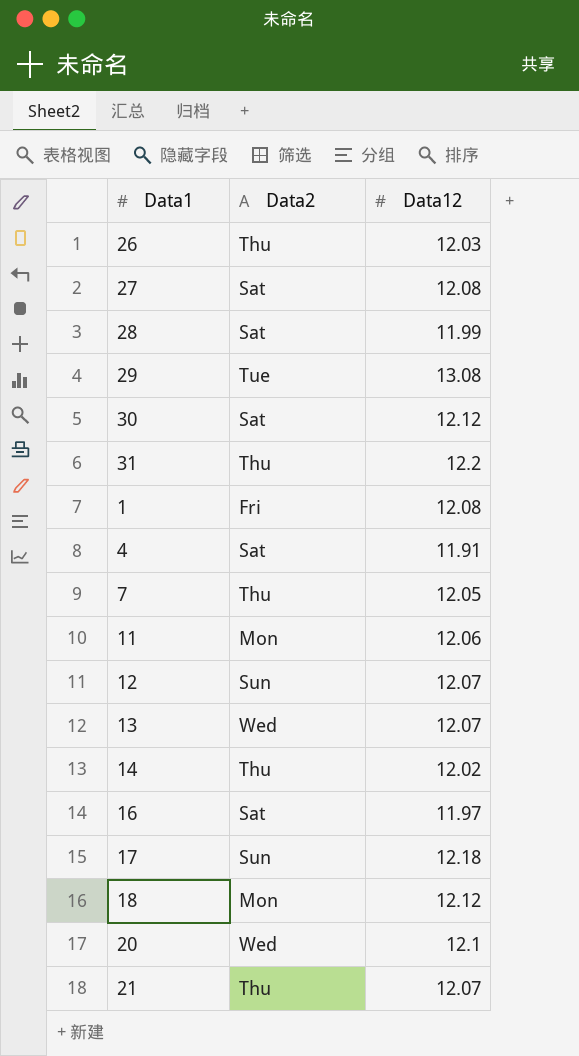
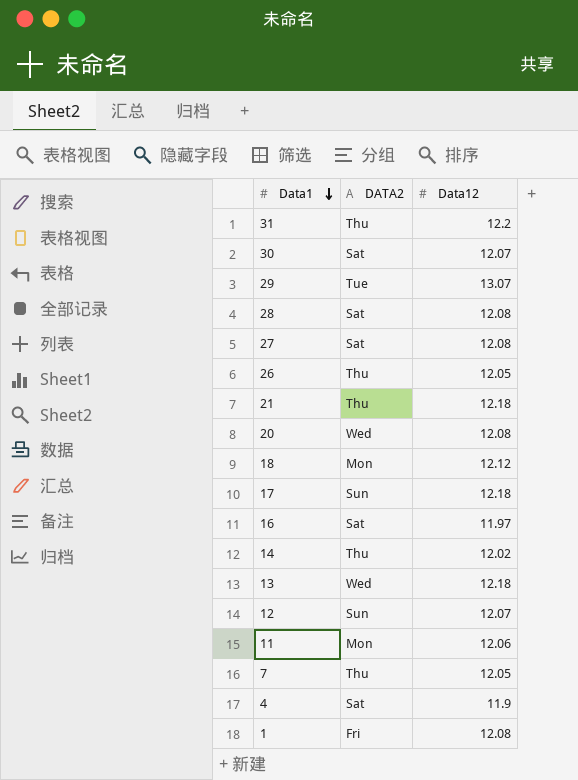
row order: none -> Data1 descending
column name: Data2 -> DATA2
30 | Data12: 12.12 -> 12.07
29 | Data12: 13.08 -> 13.07
28 | Data12: 11.99 -> 12.08
26 | Data12: 12.03 -> 12.05
21 | Data12: 12.07 -> 12.18
20 | Data12: 12.1 -> 12.08
13 | Data12: 12.07 -> 12.18
4 | Data12: 11.91 -> 11.9

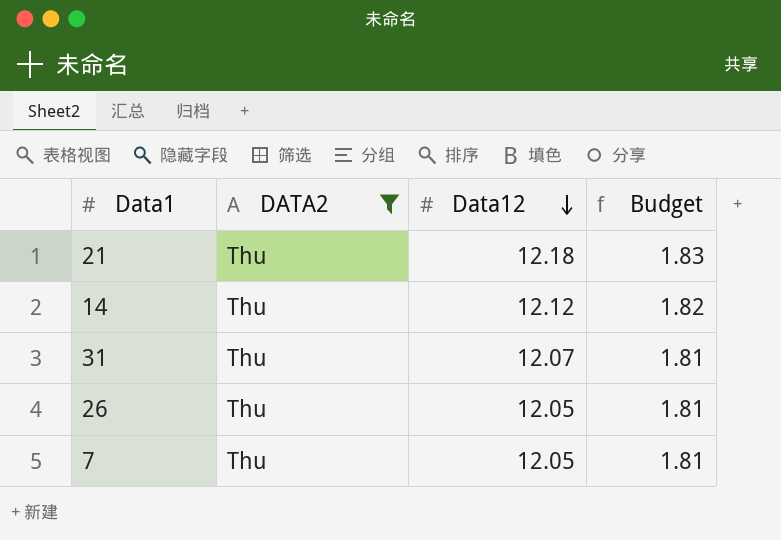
filter: none -> DATA2 = Thu
row order: Data1 descending -> Data12 descending
column Budget | formula: none -> [Data12] * 0.15
14 | Data12: 12.02 -> 12.12
31 | Data12: 12.2 -> 12.07

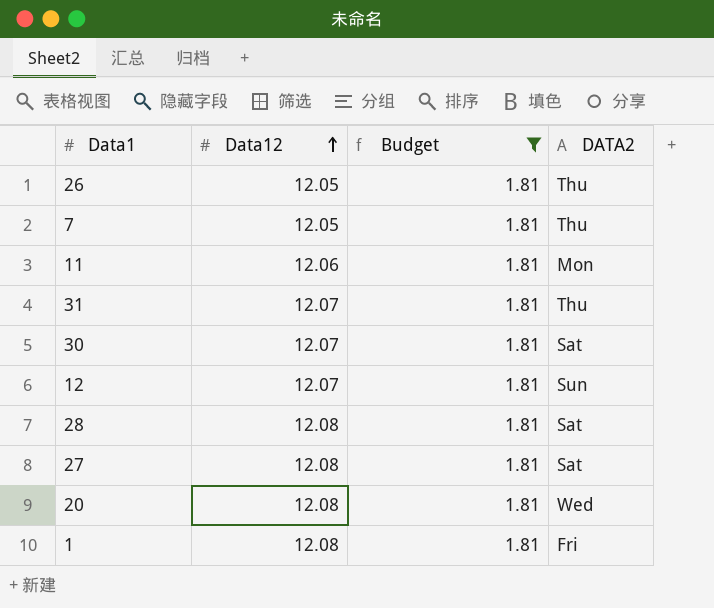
filter: DATA2 = Thu -> Budget = 1.81
row order: Data12 descending -> Data12 ascending
column DATA2 | position: 2 -> 4

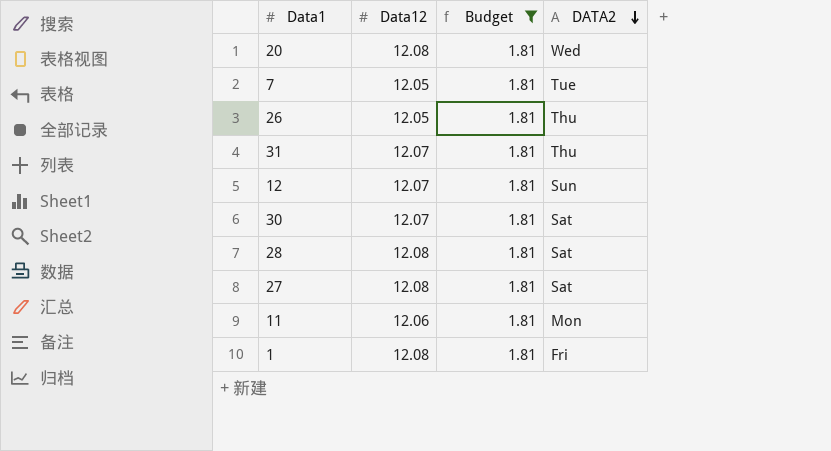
row order: Data12 ascending -> DATA2 descending
7 | DATA2: Thu -> Tue

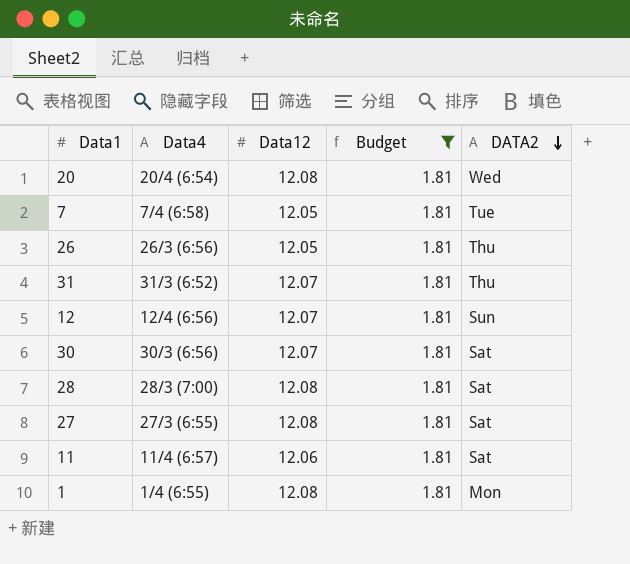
column Data4 | position: none -> 2
11 | DATA2: Mon -> Sat
1 | DATA2: Fri -> Mon

